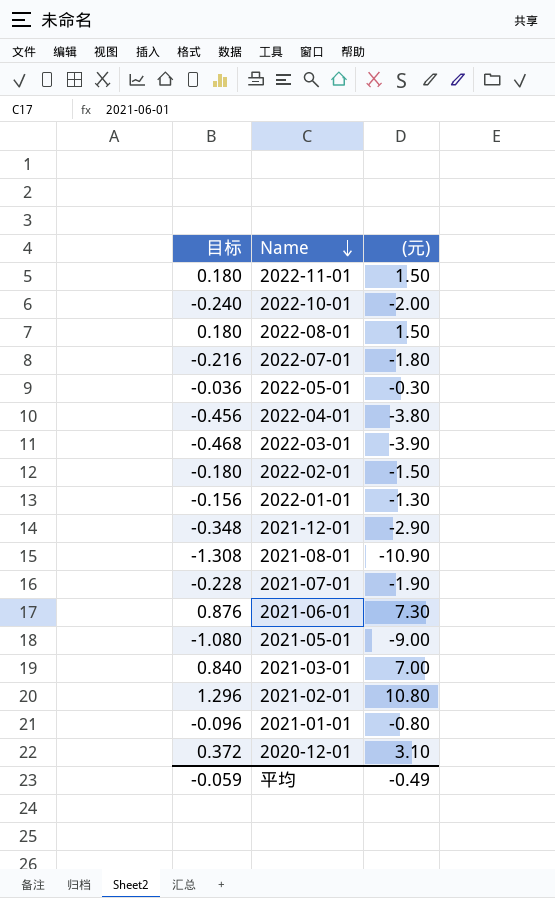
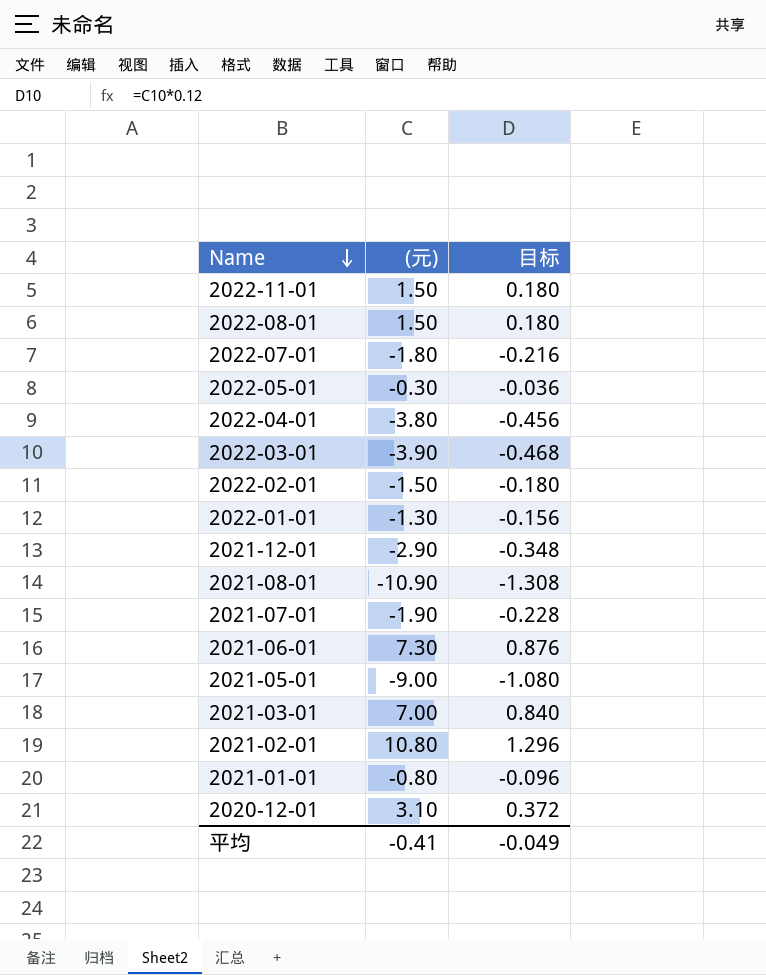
column 目标 | position: 1 -> 3
row 2022-10-01: -0.240 | -2.00 -> none
平均 | (元): -0.49 -> -0.41
平均 | 目标: -0.059 -> -0.049

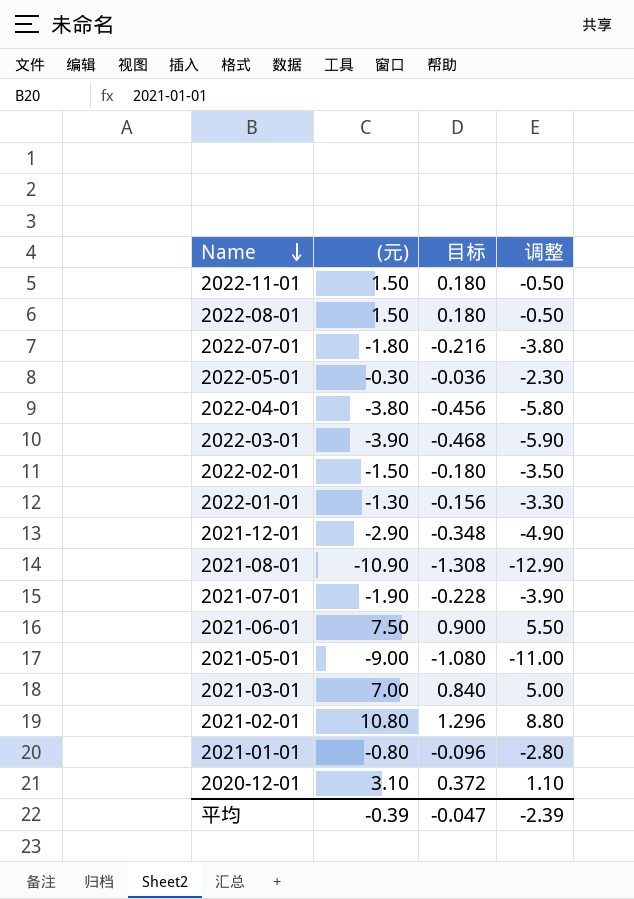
column 调整 | formula: none -> [(元)] - 2
2021-06-01 | (元): 7.30 -> 7.50
2021-06-01 | 目标: 0.876 -> 0.900
平均 | (元): -0.41 -> -0.39
平均 | 目标: -0.049 -> -0.047

